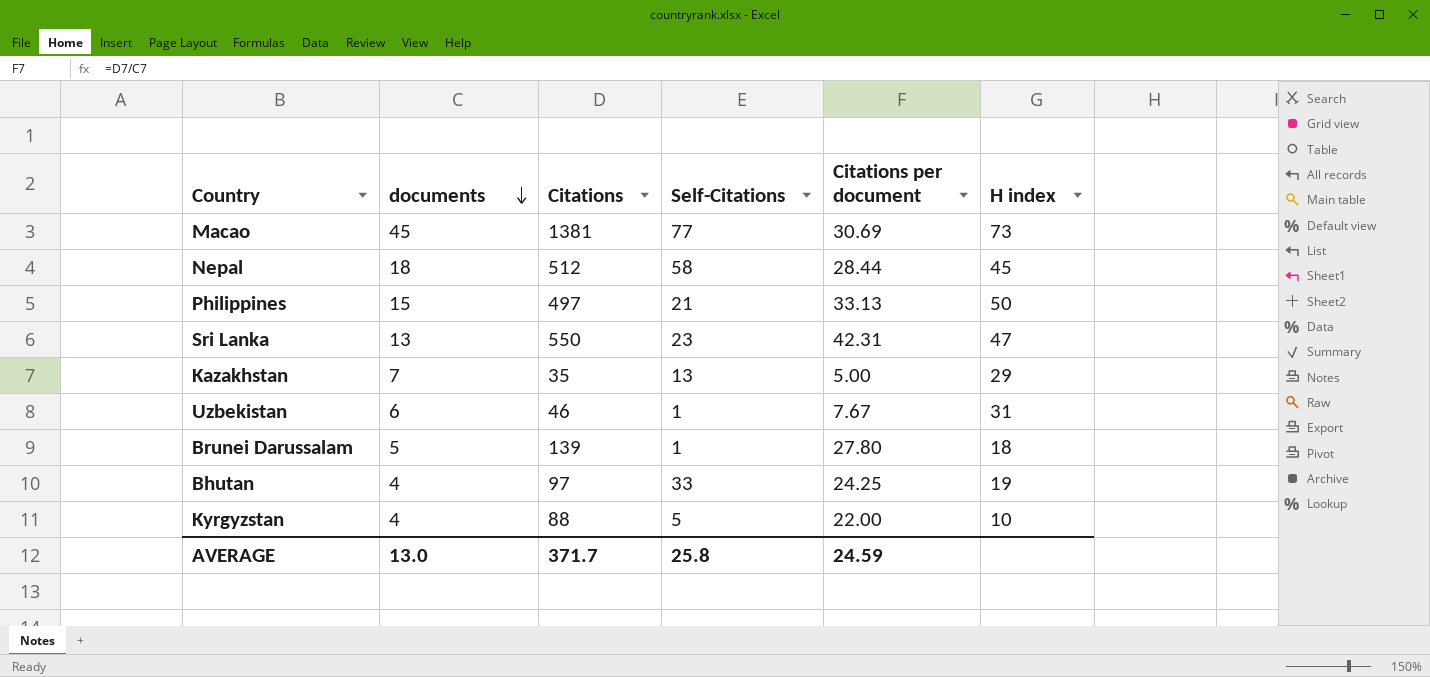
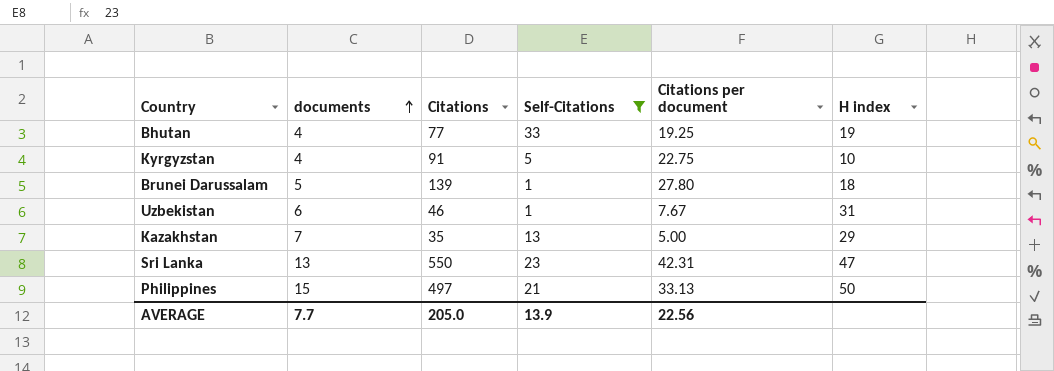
filter: none -> Self-Citations <= 33
row order: documents descending -> documents ascending
Bhutan | Citations: 97 -> 77
Bhutan | Citations per document: 24.25 -> 19.25
Kyrgyzstan | Citations: 88 -> 91
Kyrgyzstan | Citations per document: 22.00 -> 22.75
AVERAGE | documents: 13.0 -> 7.7
AVERAGE | Citations: 371.7 -> 205.0
AVERAGE | Self-Citations: 25.8 -> 13.9
AVERAGE | Citations per document: 24.59 -> 22.56

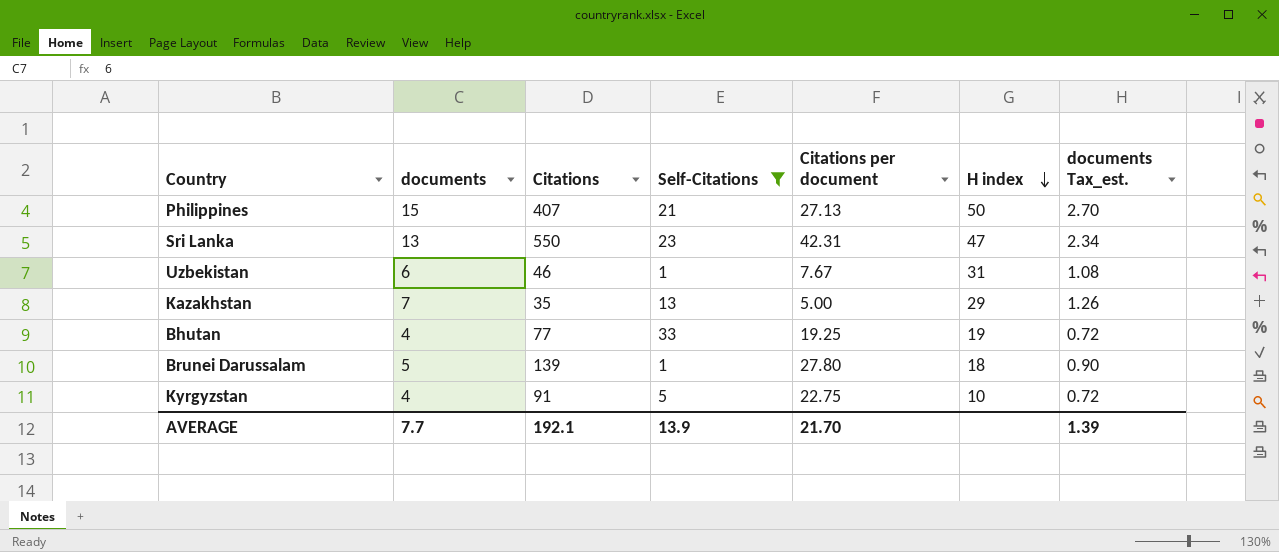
row order: documents ascending -> H index descending
column documents Tax_est. | formula: none -> [documents] * 0.18
Philippines | Citations: 497 -> 407
Philippines | Citations per document: 33.13 -> 27.13
AVERAGE | Citations: 205.0 -> 192.1
AVERAGE | Citations per document: 22.56 -> 21.70

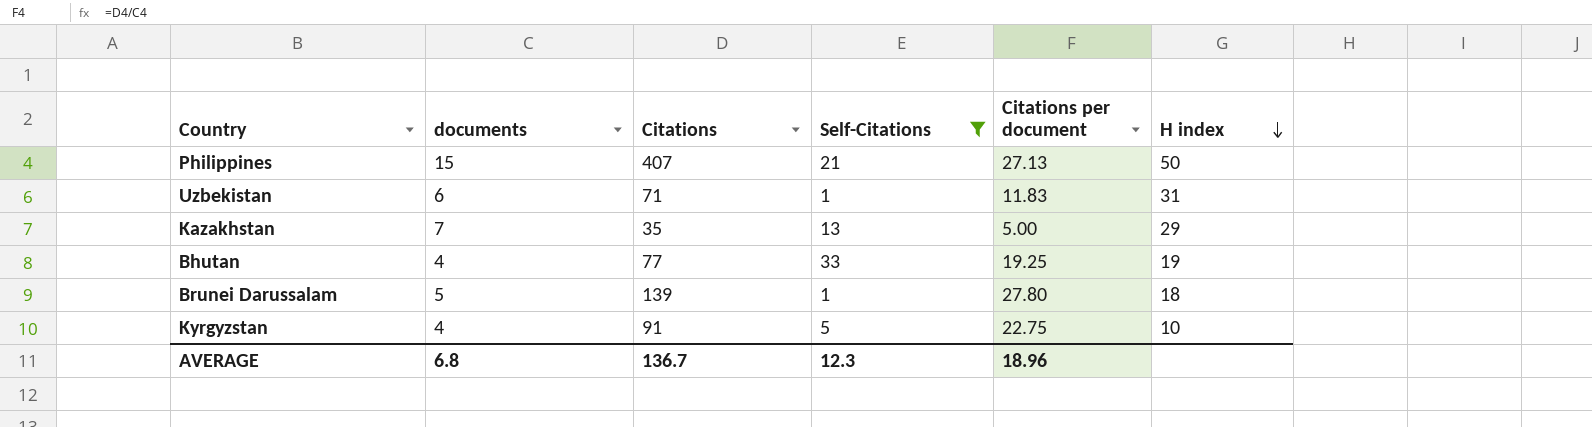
column documents Tax_est. | formula: [documents] * 0.18 -> none
row Sri Lanka: 13 | 550 | 23 | 42.31 | 47 | 2.34 -> none
Uzbekistan | Citations: 46 -> 71
Uzbekistan | Citations per document: 7.67 -> 11.83
AVERAGE | documents: 7.7 -> 6.8
AVERAGE | Citations: 192.1 -> 136.7
AVERAGE | Self-Citations: 13.9 -> 12.3
AVERAGE | Citations per document: 21.70 -> 18.96

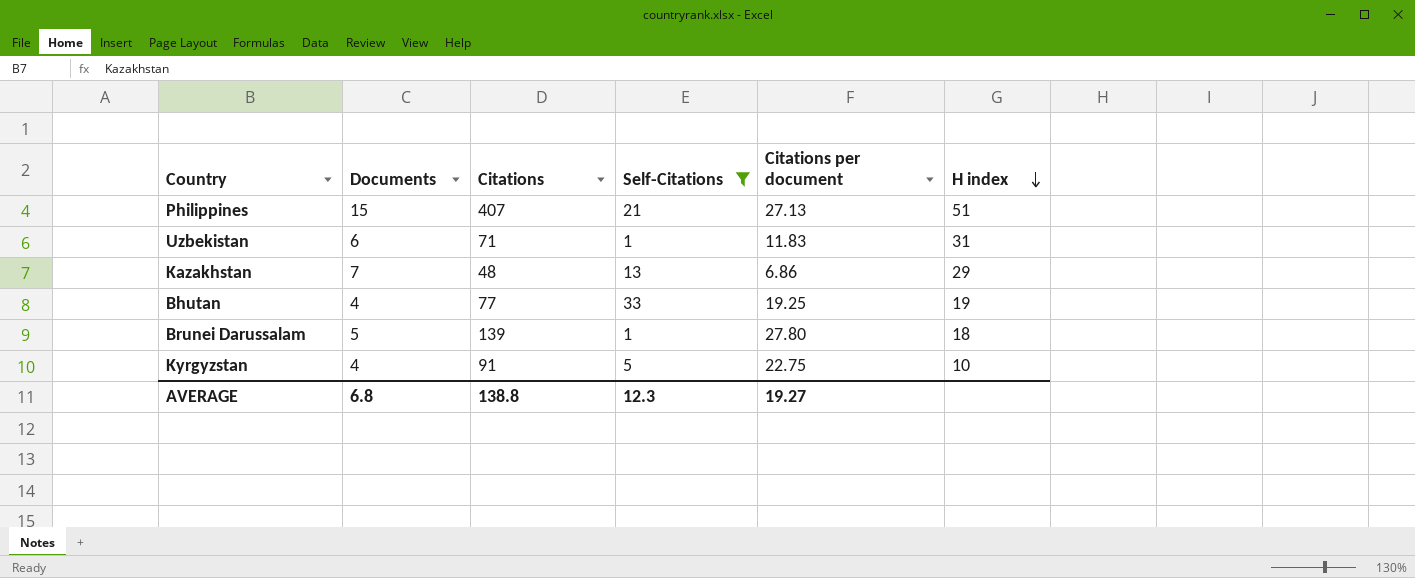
column name: documents -> Documents
Philippines | H index: 50 -> 51
Kazakhstan | Citations: 35 -> 48
Kazakhstan | Citations per document: 5.00 -> 6.86
AVERAGE | Citations: 136.7 -> 138.8
AVERAGE | Citations per document: 18.96 -> 19.27

